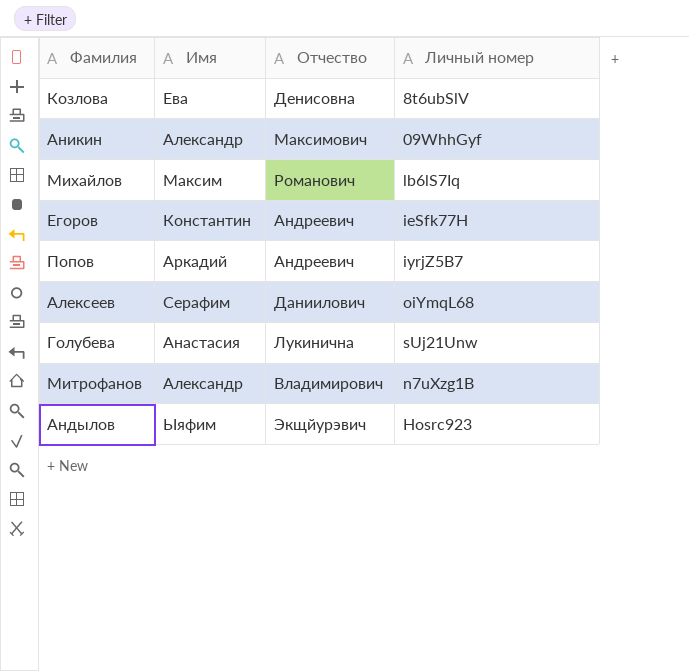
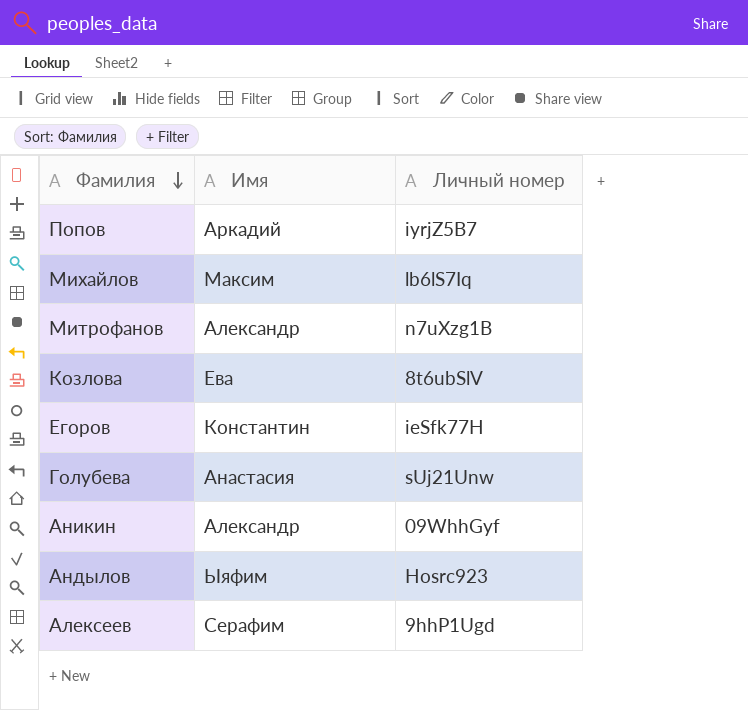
row order: none -> Фамилия descending
column Отчество | position: 3 -> none
Алексеев | Личный номер: oiYmqL68 -> 9hhP1Ugd

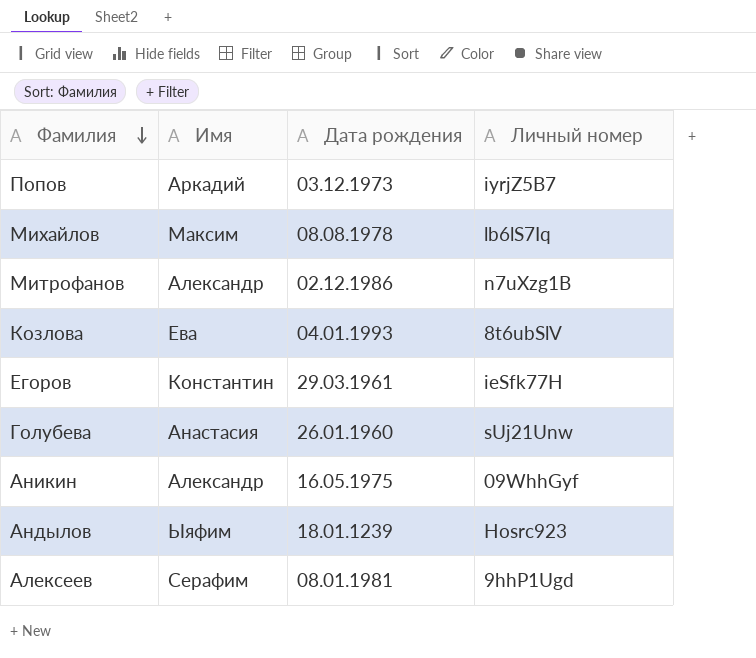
column Дата рождения | position: none -> 3

